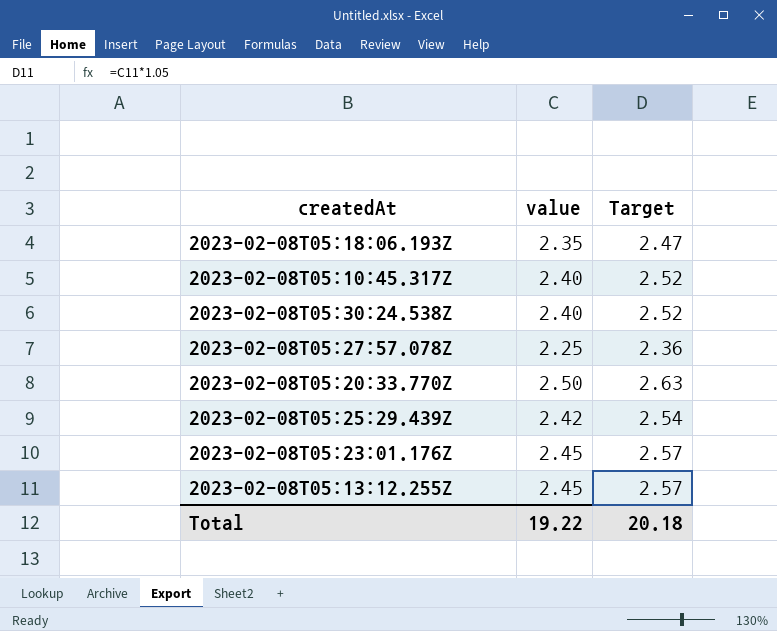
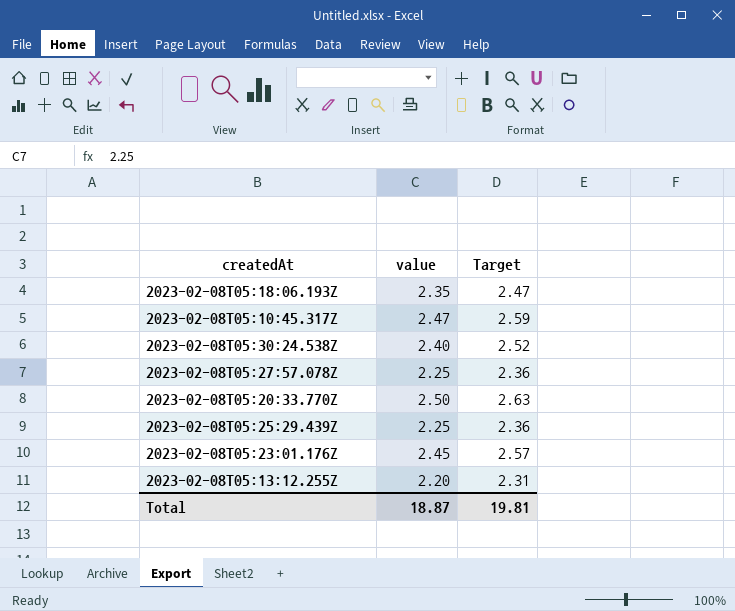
2023-02-08T05:10:45.317Z | value: 2.40 -> 2.47
2023-02-08T05:10:45.317Z | Target: 2.52 -> 2.59
2023-02-08T05:25:29.439Z | value: 2.42 -> 2.25
2023-02-08T05:25:29.439Z | Target: 2.54 -> 2.36
2023-02-08T05:13:12.255Z | value: 2.45 -> 2.20
2023-02-08T05:13:12.255Z | Target: 2.57 -> 2.31
Total | value: 19.22 -> 18.87
Total | Target: 20.18 -> 19.81

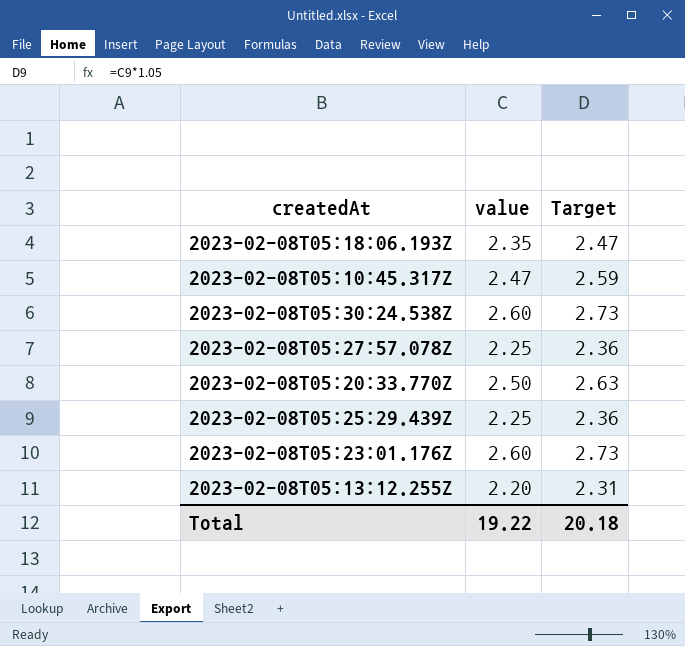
2023-02-08T05:30:24.538Z | value: 2.40 -> 2.60
2023-02-08T05:30:24.538Z | Target: 2.52 -> 2.73
2023-02-08T05:23:01.176Z | value: 2.45 -> 2.60
2023-02-08T05:23:01.176Z | Target: 2.57 -> 2.73
Total | value: 18.87 -> 19.22
Total | Target: 19.81 -> 20.18

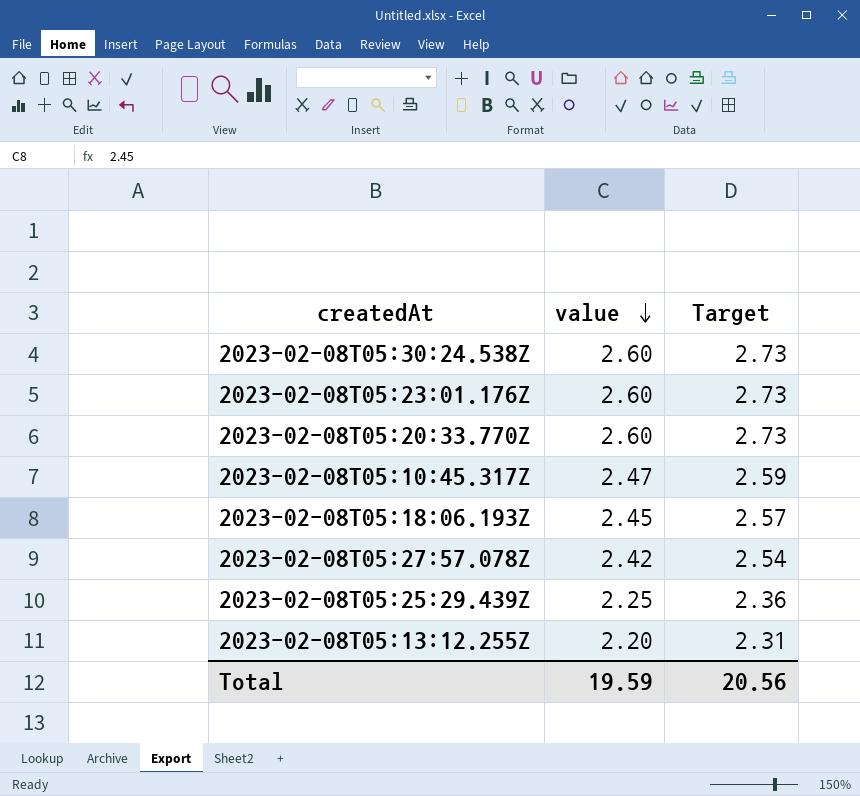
row order: none -> value descending
2023-02-08T05:20:33.770Z | value: 2.50 -> 2.60
2023-02-08T05:20:33.770Z | Target: 2.63 -> 2.73
2023-02-08T05:18:06.193Z | value: 2.35 -> 2.45
2023-02-08T05:18:06.193Z | Target: 2.47 -> 2.57
2023-02-08T05:27:57.078Z | value: 2.25 -> 2.42
2023-02-08T05:27:57.078Z | Target: 2.36 -> 2.54
Total | value: 19.22 -> 19.59
Total | Target: 20.18 -> 20.56

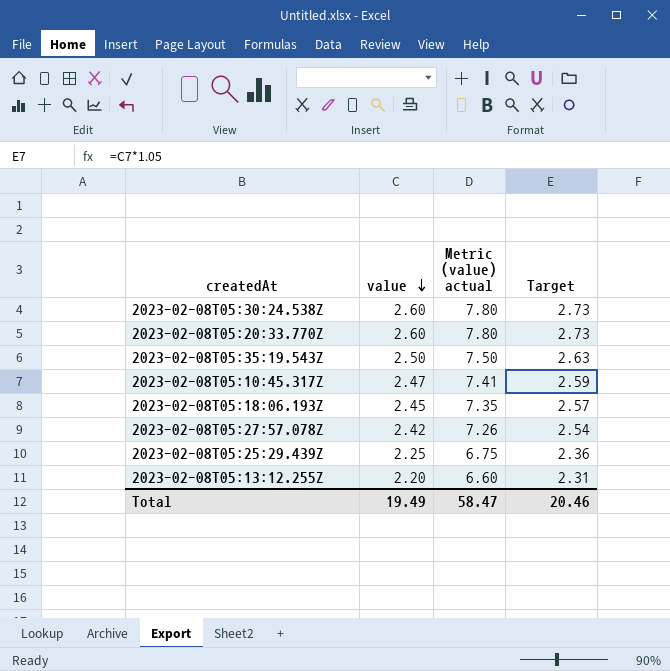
column Metric (value) actual | formula: none -> [value] * 3
row 2023-02-08T05:23:01.176Z: 2.60 | 2.73 -> none
row 2023-02-08T05:35:19.543Z: none -> 2.50 | 7.50 | 2.63
Total | value: 19.59 -> 19.49
Total | Target: 20.56 -> 20.46

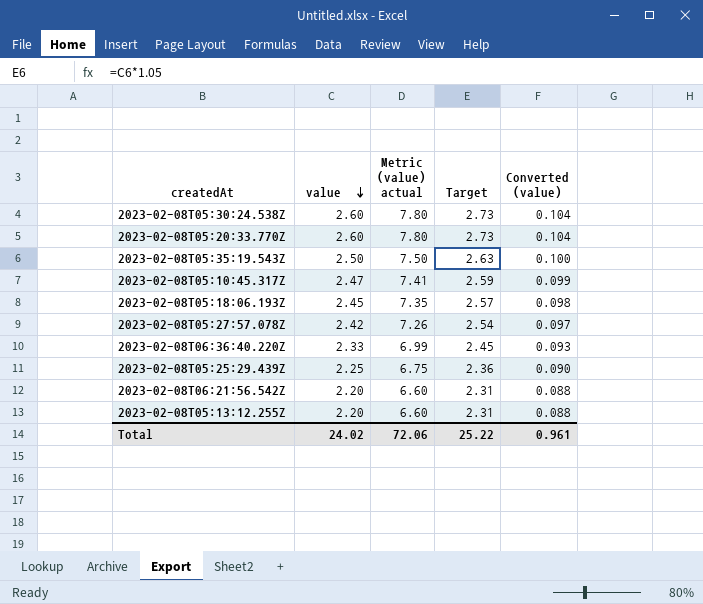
column Converted (value) | formula: none -> [value] * 0.04
row 2023-02-08T06:36:40.220Z: none -> 2.33 | 6.99 | 2.45 | 0.093
row 2023-02-08T06:21:56.542Z: none -> 2.20 | 6.60 | 2.31 | 0.088
Total | value: 19.49 -> 24.02
Total | Metric (value) actual: 58.47 -> 72.06
Total | Target: 20.46 -> 25.22

